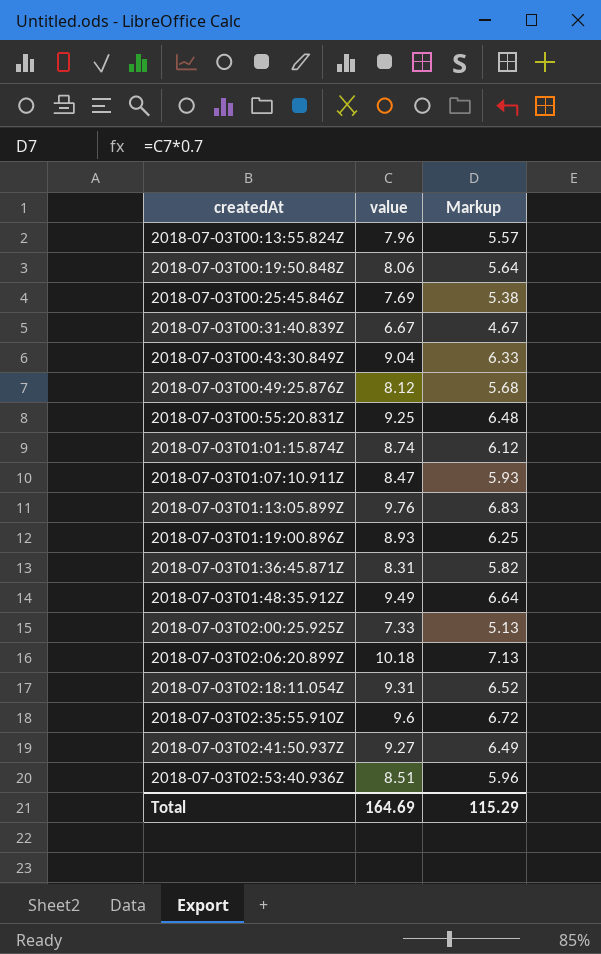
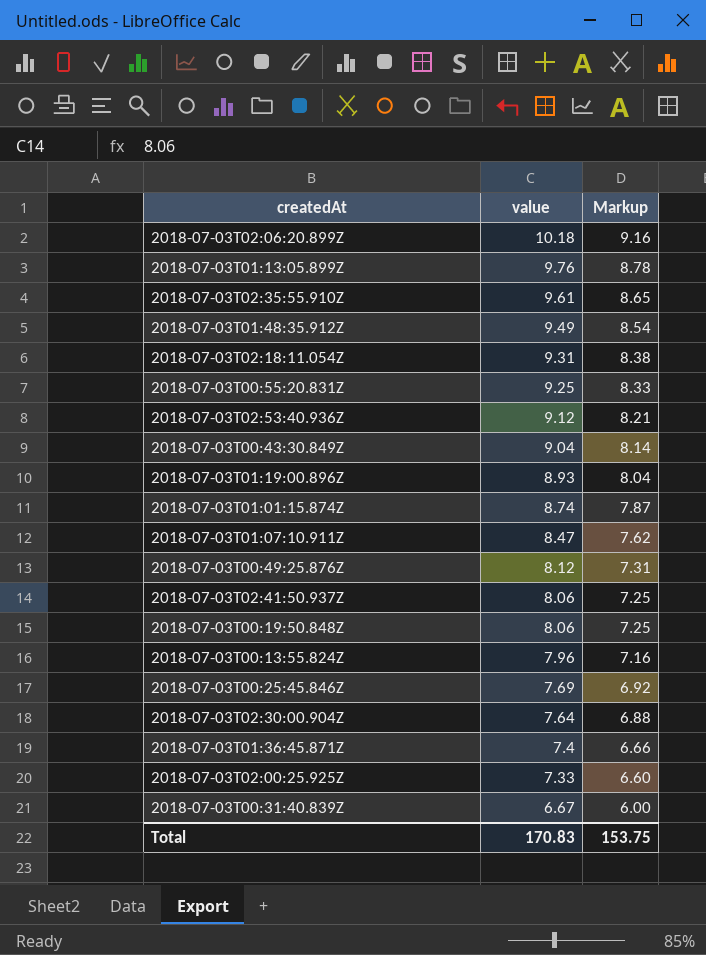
row order: createdAt ascending -> value descending
column Markup | formula: [value] * 0.7 -> [value] * 0.9
2018-07-03T02:35:55.910Z | value: 9.6 -> 9.61
2018-07-03T02:53:40.936Z | value: 8.51 -> 9.12
2018-07-03T02:41:50.937Z | value: 9.27 -> 8.06
row 2018-07-03T02:30:00.904Z: none -> 7.64 | 6.88
2018-07-03T01:36:45.871Z | value: 8.31 -> 7.4
Total | value: 164.69 -> 170.83
Total | Markup: 115.29 -> 153.75

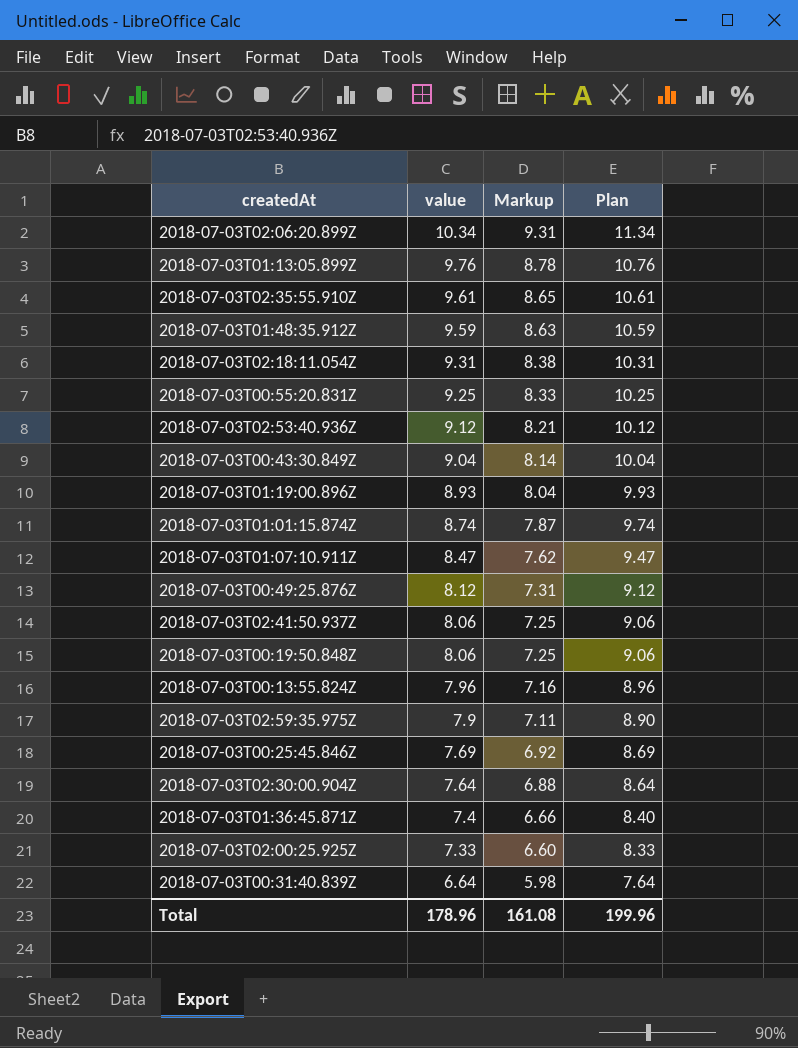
column Plan | formula: none -> [value] + 1
2018-07-03T02:06:20.899Z | value: 10.18 -> 10.34
2018-07-03T02:06:20.899Z | Markup: 9.16 -> 9.31
2018-07-03T01:48:35.912Z | value: 9.49 -> 9.59
2018-07-03T01:48:35.912Z | Markup: 8.54 -> 8.63
row 2018-07-03T02:59:35.975Z: none -> 7.9 | 7.11 | 8.90
2018-07-03T00:31:40.839Z | value: 6.67 -> 6.64
2018-07-03T00:31:40.839Z | Markup: 6.00 -> 5.98
Total | value: 170.83 -> 178.96
Total | Markup: 153.75 -> 161.08

